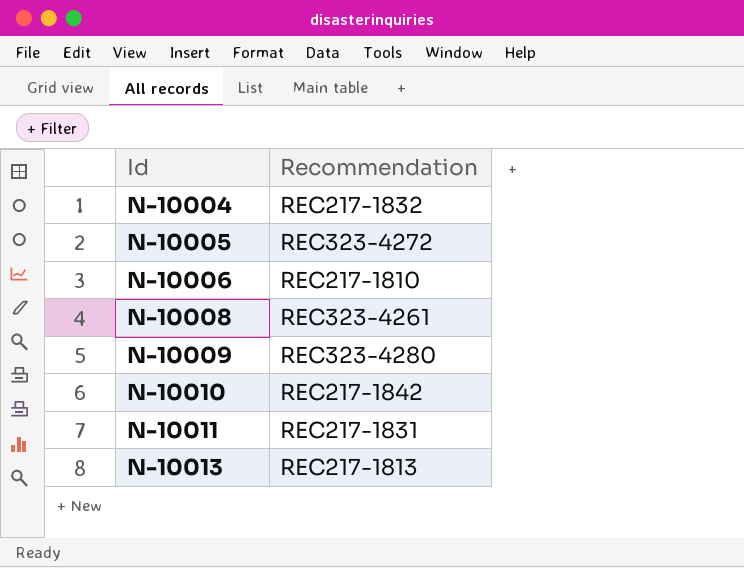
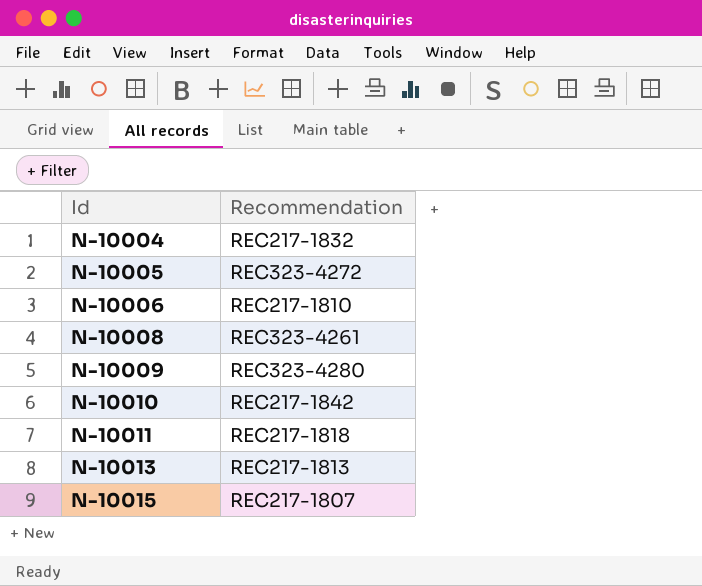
N-10011 | Recommendation: REC217-1831 -> REC217-1818
row N-10015: none -> REC217-1807

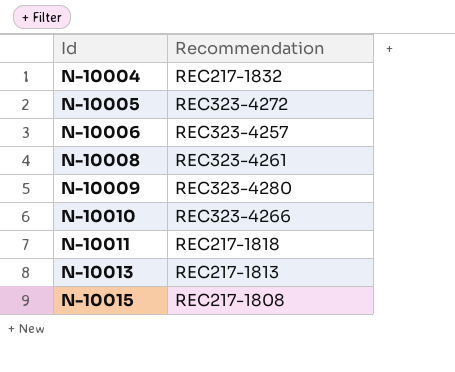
N-10006 | Recommendation: REC217-1810 -> REC323-4257
N-10010 | Recommendation: REC217-1842 -> REC323-4266
N-10015 | Recommendation: REC217-1807 -> REC217-1808

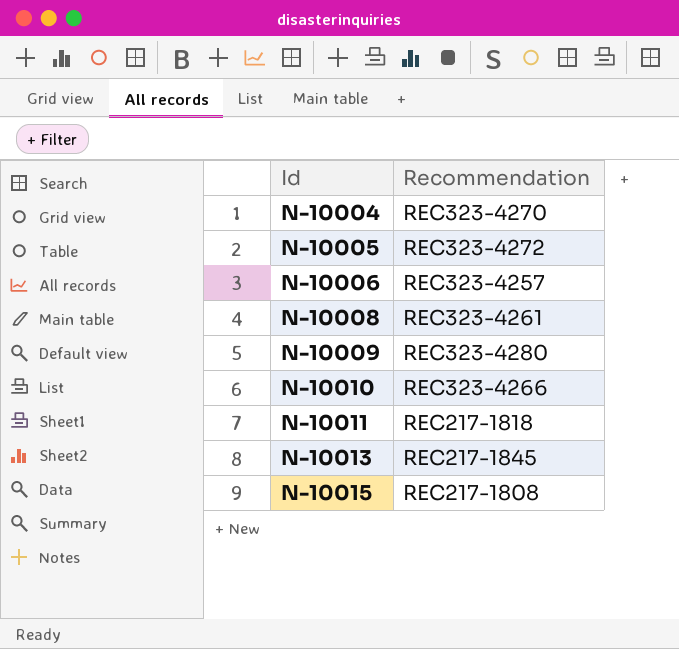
N-10004 | Recommendation: REC217-1832 -> REC323-4270
N-10013 | Recommendation: REC217-1813 -> REC217-1845

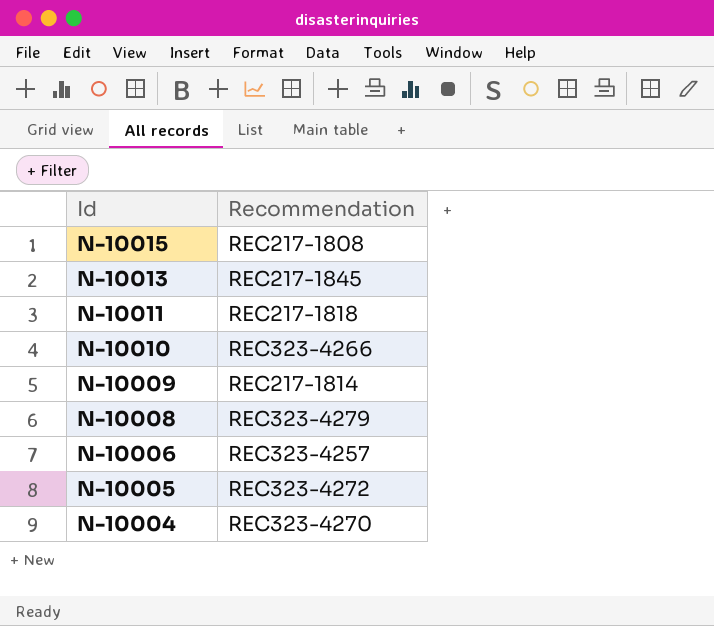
row order: Id ascending -> Id descending
N-10009 | Recommendation: REC323-4280 -> REC217-1814
N-10008 | Recommendation: REC323-4261 -> REC323-4279

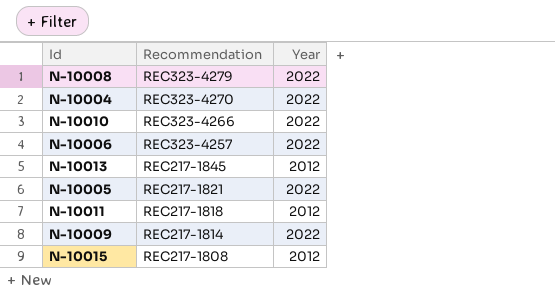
row order: Id descending -> Recommendation descending
column Year | position: none -> 3
N-10005 | Recommendation: REC323-4272 -> REC217-1821

